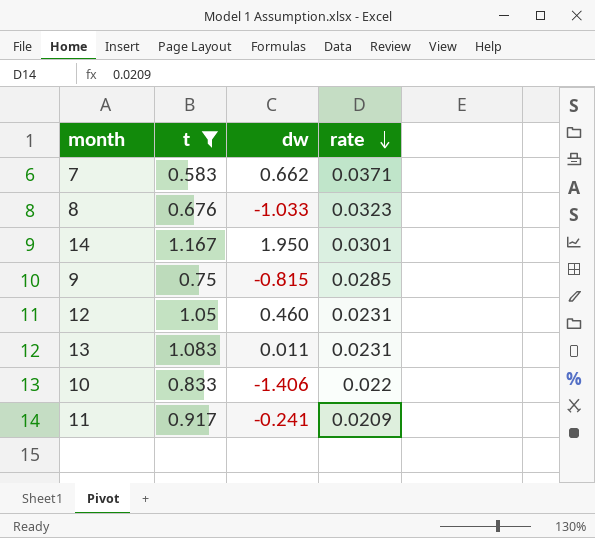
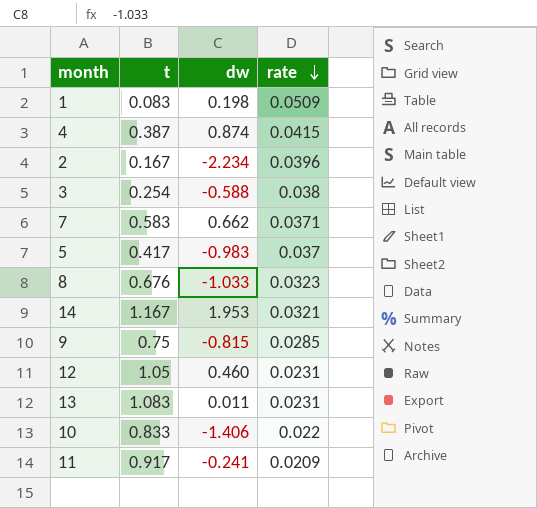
filter: t >= 0.583 -> none
14 | dw: 1.950 -> 1.953
14 | rate: 0.0301 -> 0.0321

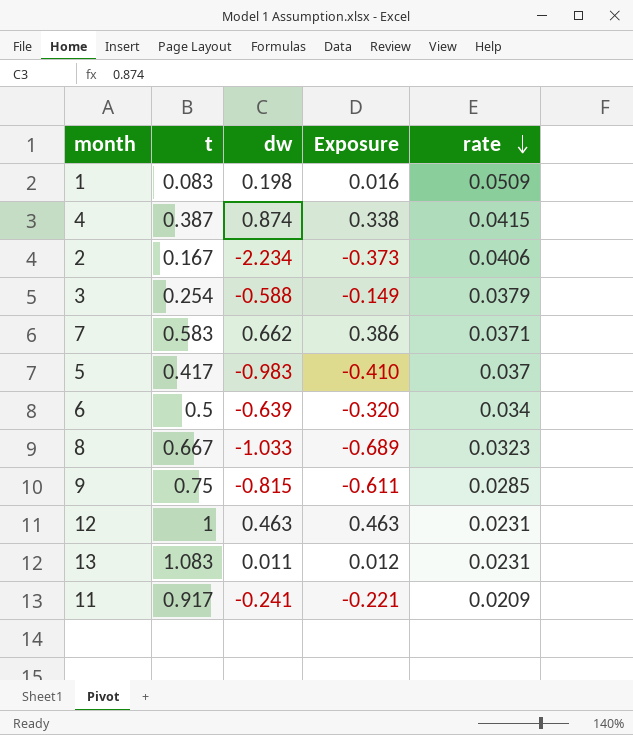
column Exposure | formula: none -> [t] * [dw]
row 14: 1.167 | 1.953 | 0.0321 -> none
row 10: 0.833 | -1.406 | 0.022 -> none
2 | rate: 0.0396 -> 0.0406
3 | rate: 0.038 -> 0.0379
row 6: none -> 0.5 | -0.639 | -0.320 | 0.034
8 | t: 0.676 -> 0.667
12 | t: 1.05 -> 1
12 | dw: 0.460 -> 0.463

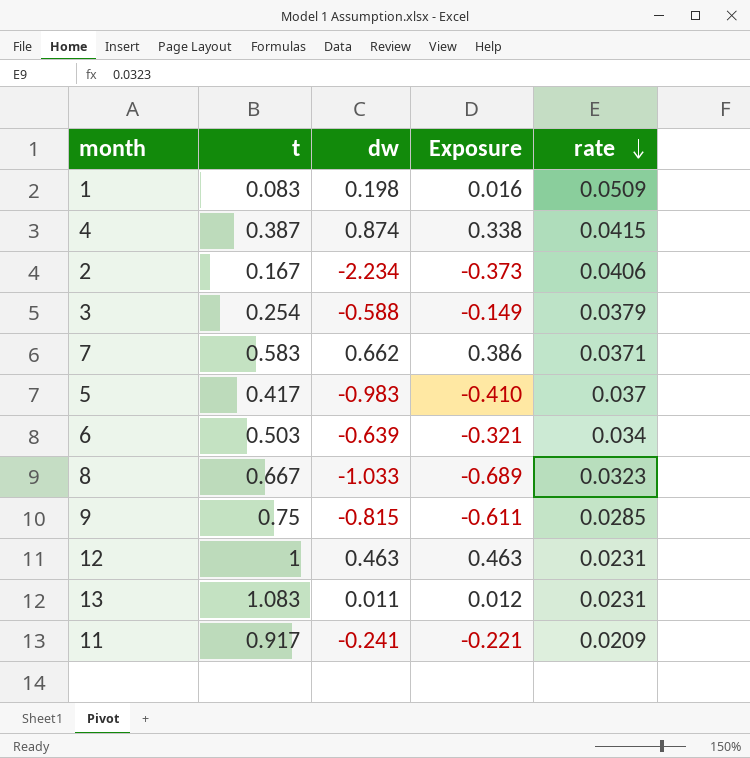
6 | t: 0.5 -> 0.503
6 | Exposure: -0.320 -> -0.321

